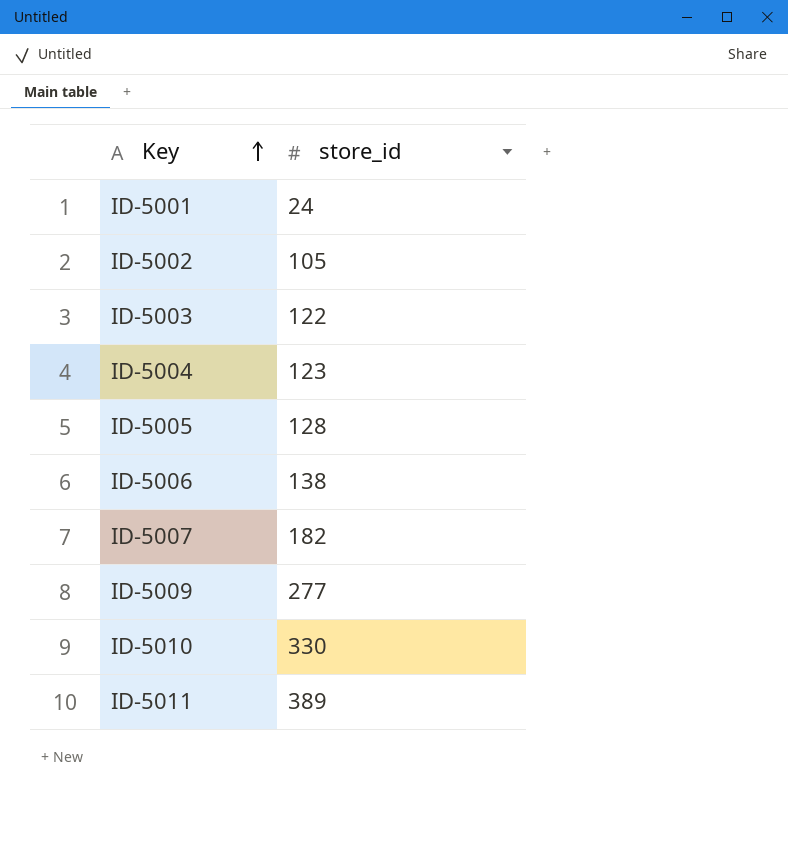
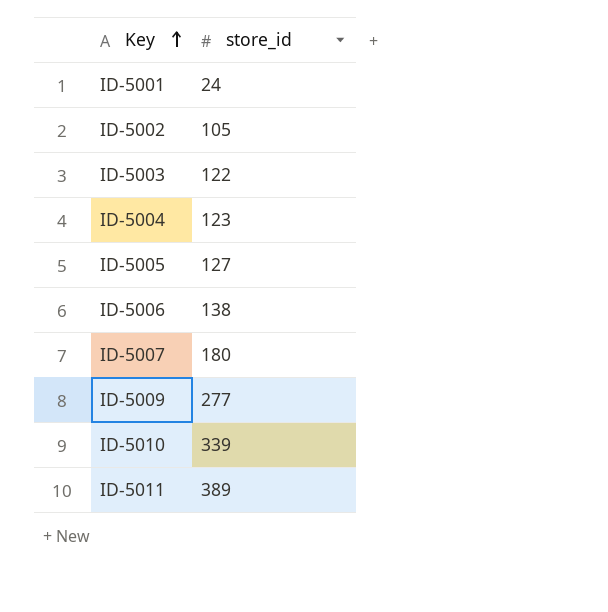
ID-5005 | store_id: 128 -> 127
ID-5007 | store_id: 182 -> 180
ID-5010 | store_id: 330 -> 339

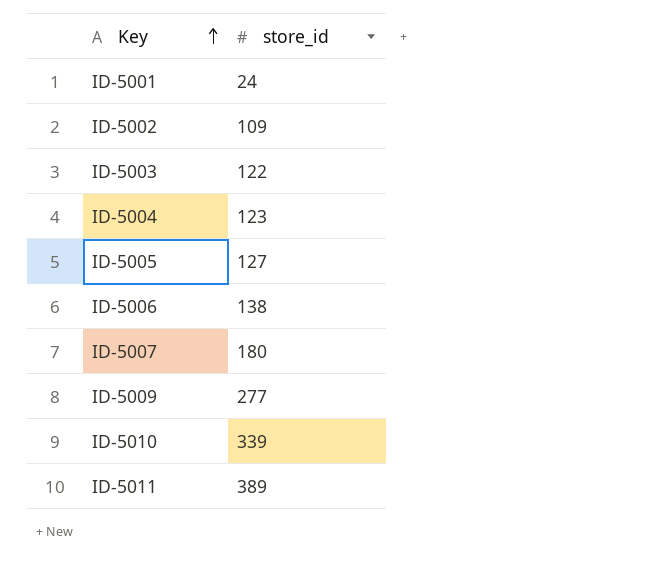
ID-5002 | store_id: 105 -> 109

